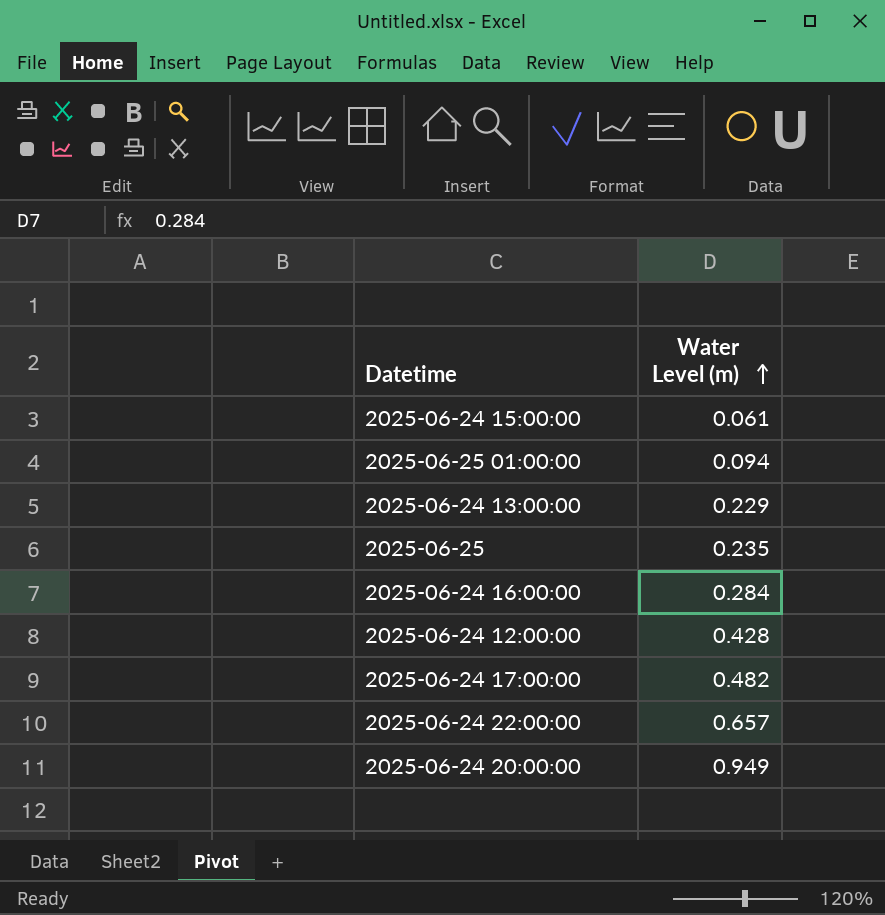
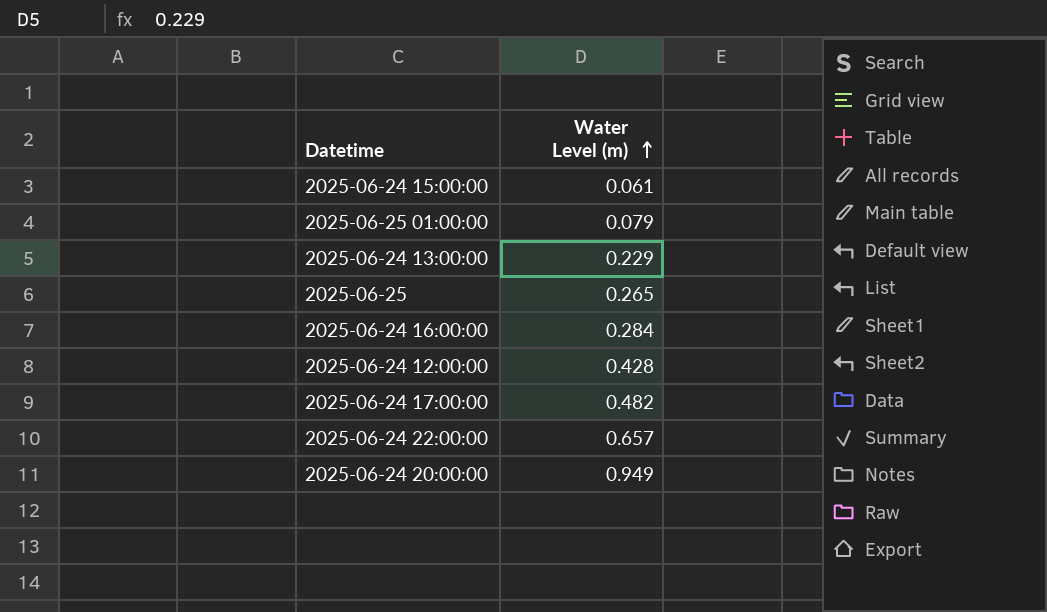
2025-06-25 01:00:00 | Water Level (m): 0.094 -> 0.079
2025-06-25 | Water Level (m): 0.235 -> 0.265

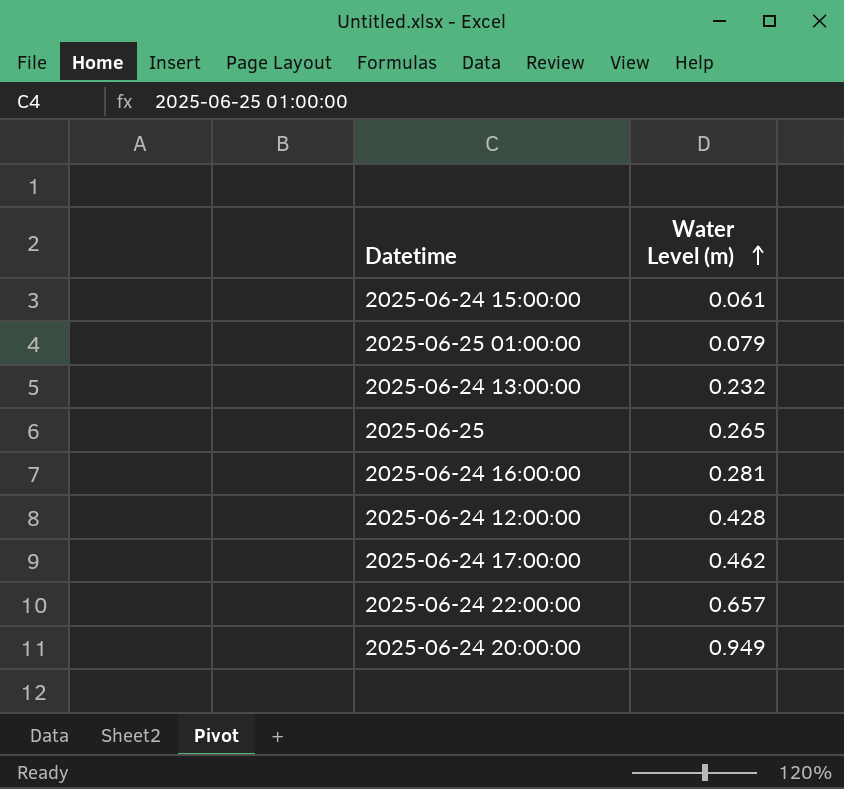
2025-06-24 13:00:00 | Water Level (m): 0.229 -> 0.232
2025-06-24 16:00:00 | Water Level (m): 0.284 -> 0.281
2025-06-24 17:00:00 | Water Level (m): 0.482 -> 0.462

